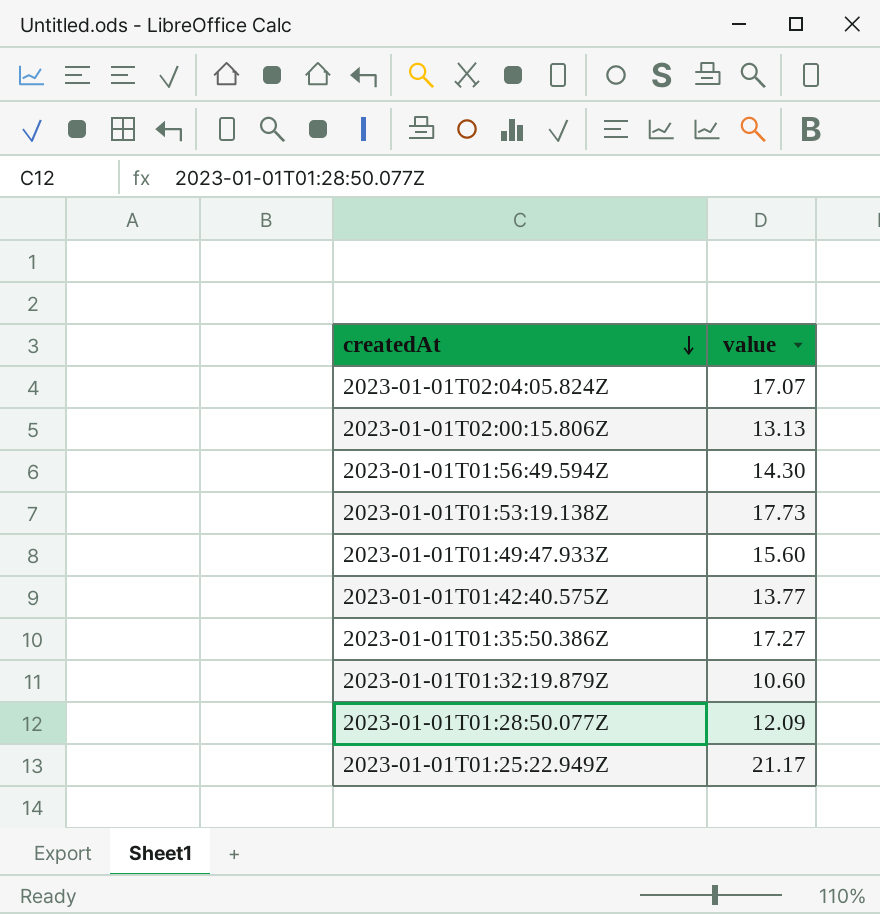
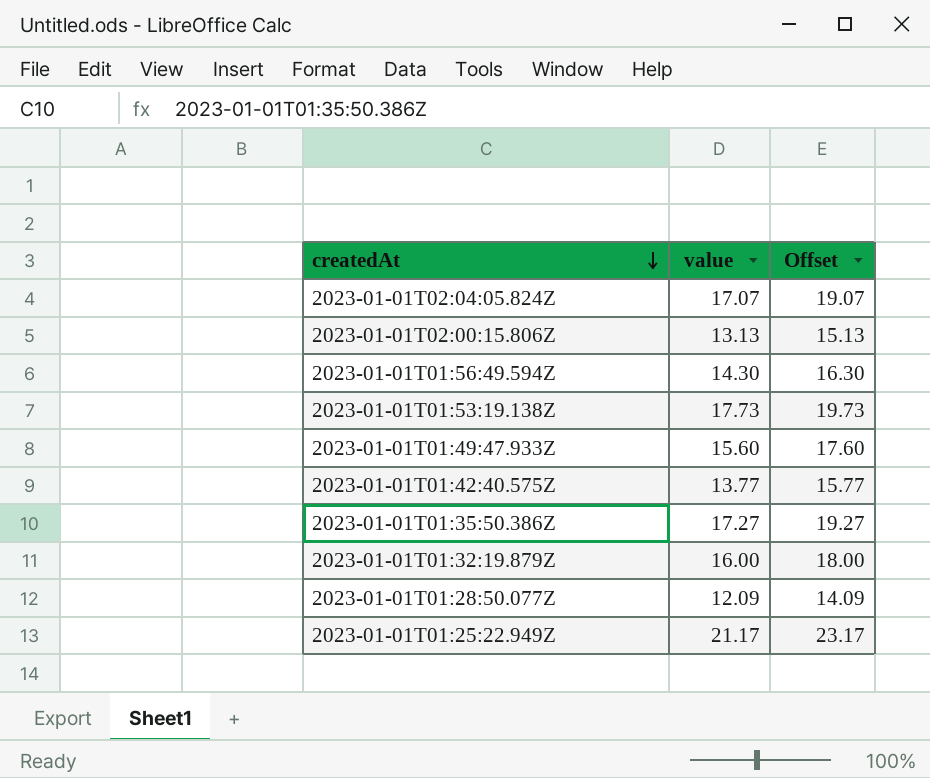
column Offset | formula: none -> [value] + 2
2023-01-01T01:32:19.879Z | value: 10.60 -> 16.00

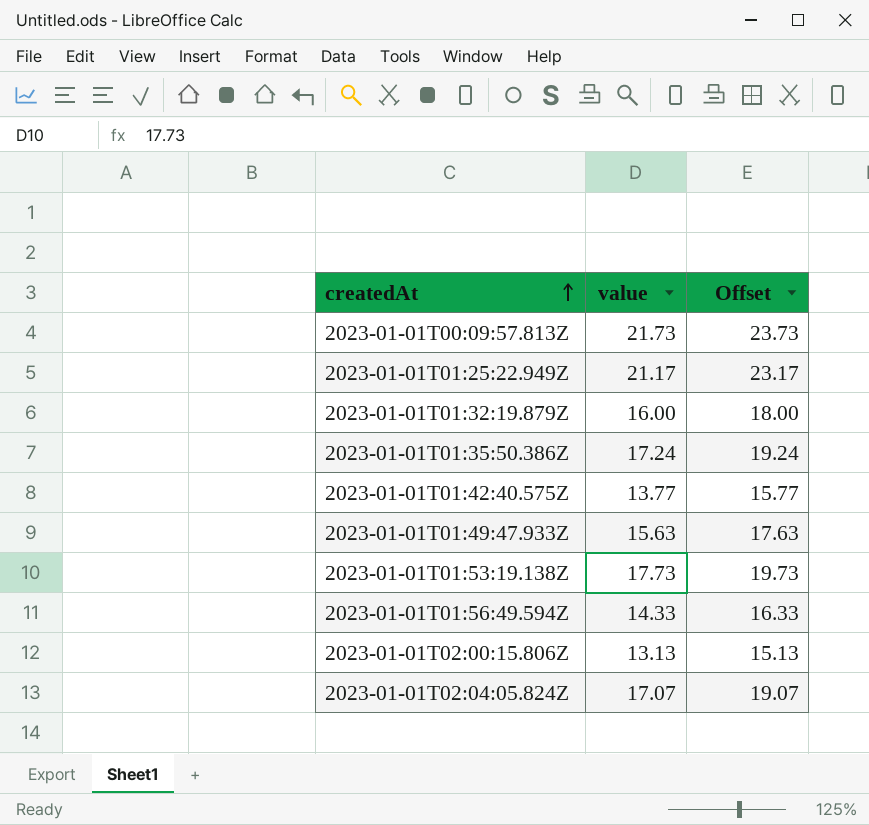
row order: createdAt descending -> createdAt ascending
row 2023-01-01T01:28:50.077Z: 12.09 | 14.09 -> none
row 2023-01-01T00:09:57.813Z: none -> 21.73 | 23.73
2023-01-01T01:35:50.386Z | value: 17.27 -> 17.24
2023-01-01T01:35:50.386Z | Offset: 19.27 -> 19.24
2023-01-01T01:49:47.933Z | value: 15.60 -> 15.63
2023-01-01T01:49:47.933Z | Offset: 17.60 -> 17.63
2023-01-01T01:56:49.594Z | value: 14.30 -> 14.33
2023-01-01T01:56:49.594Z | Offset: 16.30 -> 16.33

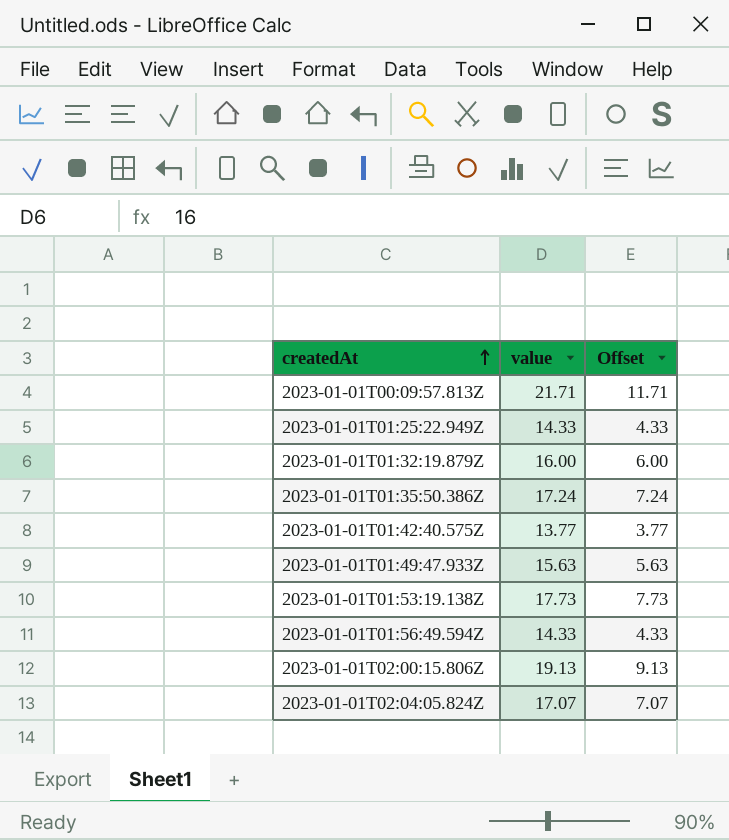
column Offset | formula: [value] + 2 -> [value] - 10
2023-01-01T00:09:57.813Z | value: 21.73 -> 21.71
2023-01-01T01:25:22.949Z | value: 21.17 -> 14.33
2023-01-01T02:00:15.806Z | value: 13.13 -> 19.13

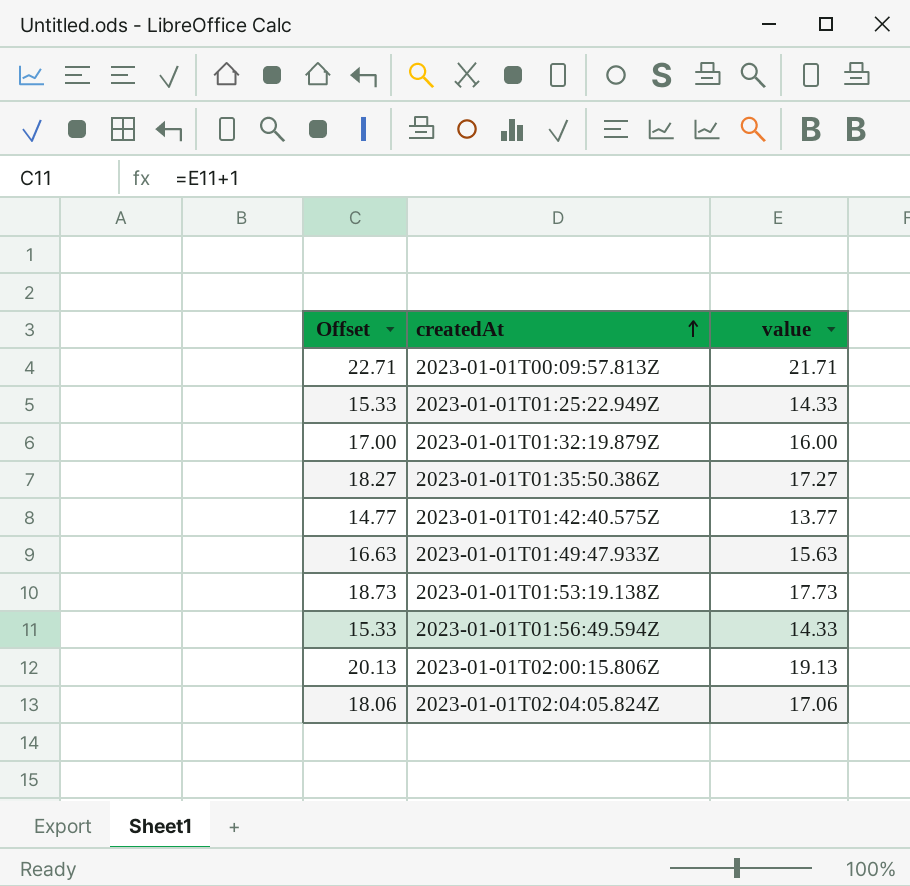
column Offset | formula: [value] - 10 -> [value] + 1
column Offset | position: 3 -> 1
2023-01-01T01:35:50.386Z | value: 17.24 -> 17.27
2023-01-01T02:04:05.824Z | value: 17.07 -> 17.06

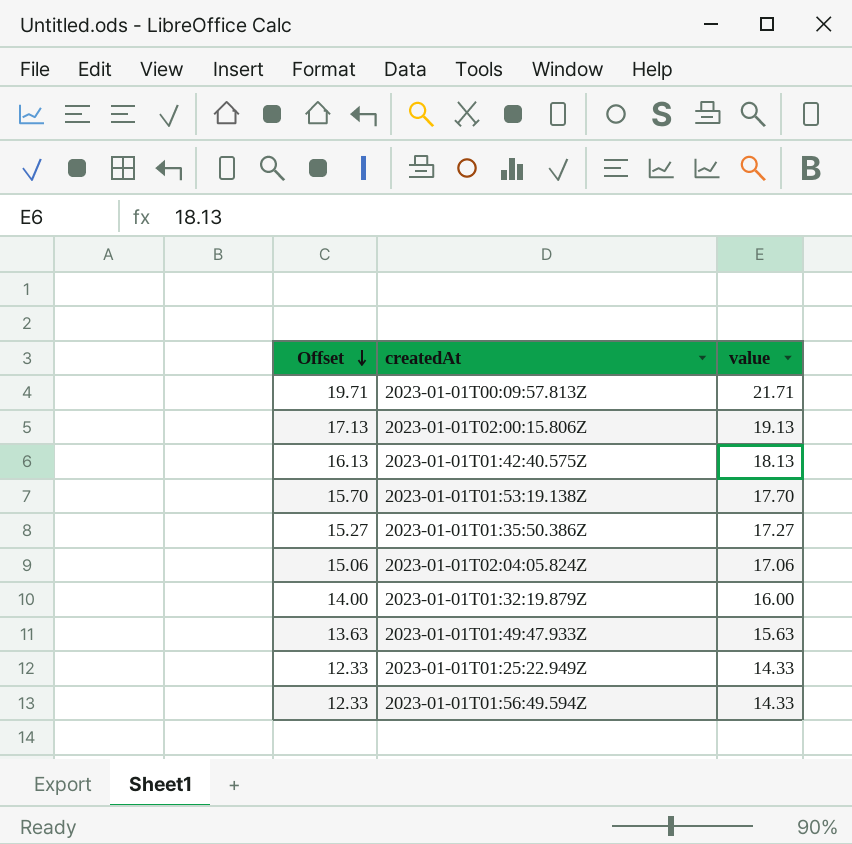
row order: createdAt ascending -> Offset descending
column Offset | formula: [value] + 1 -> [value] - 2
2023-01-01T01:42:40.575Z | value: 13.77 -> 18.13
2023-01-01T01:53:19.138Z | value: 17.73 -> 17.70

